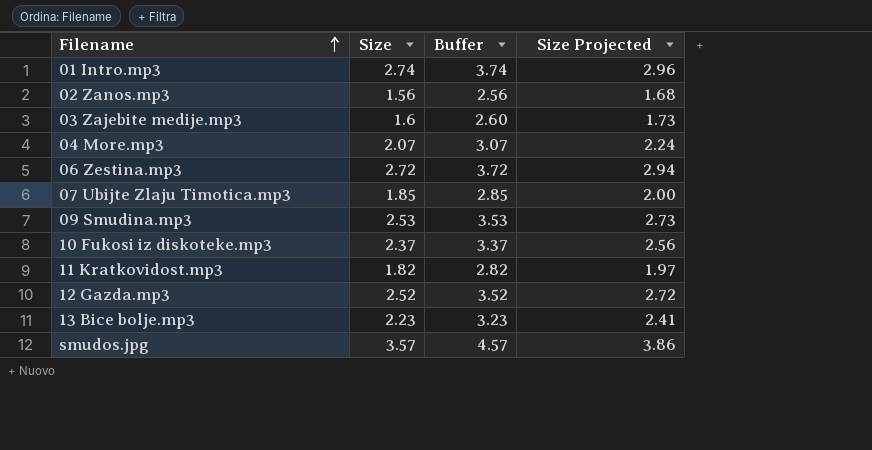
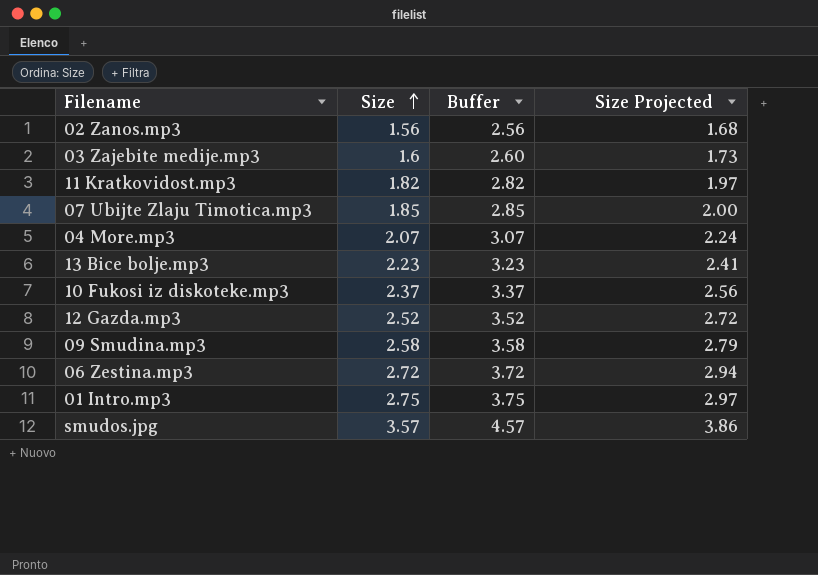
row order: Filename ascending -> Size ascending
09 Smudina.mp3 | Size: 2.53 -> 2.58
09 Smudina.mp3 | Buffer: 3.53 -> 3.58
09 Smudina.mp3 | Size Projected: 2.73 -> 2.79
01 Intro.mp3 | Size: 2.74 -> 2.75
01 Intro.mp3 | Buffer: 3.74 -> 3.75
01 Intro.mp3 | Size Projected: 2.96 -> 2.97

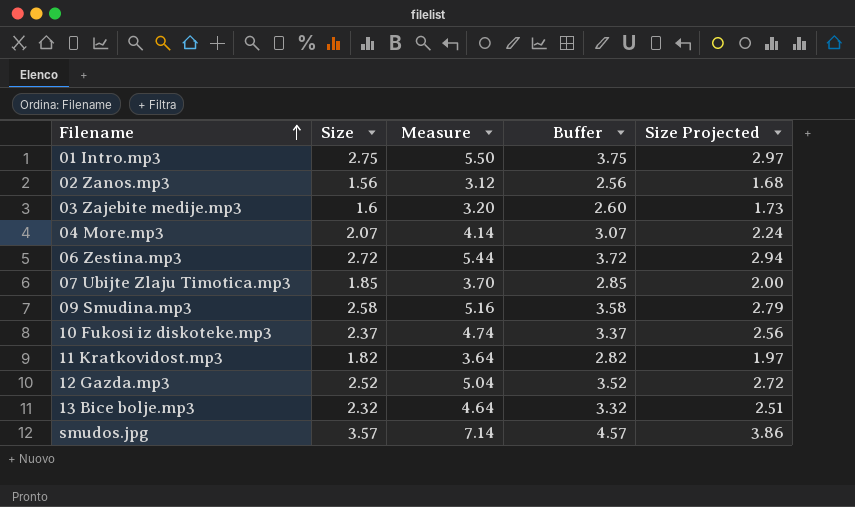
row order: Size ascending -> Filename ascending
column Measure | formula: none -> [Size] * 2
13 Bice bolje.mp3 | Size: 2.23 -> 2.32
13 Bice bolje.mp3 | Buffer: 3.23 -> 3.32
13 Bice bolje.mp3 | Size Projected: 2.41 -> 2.51

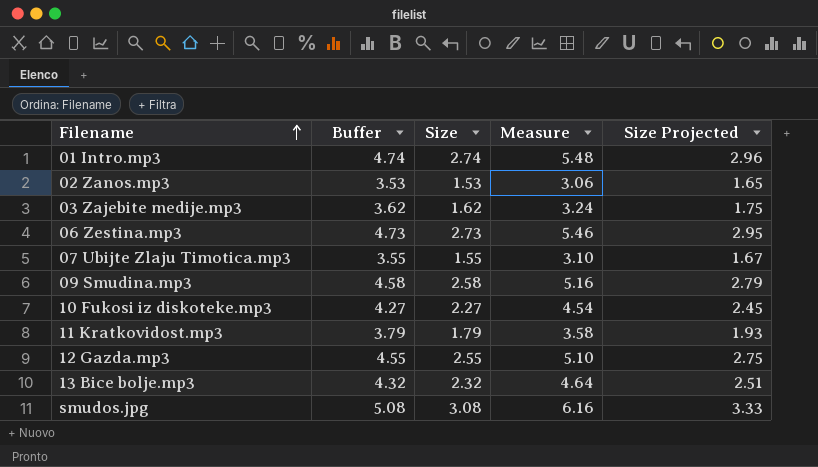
column Buffer | formula: [Size] + 1 -> [Size] + 2
column Buffer | position: 4 -> 2
row 04 More.mp3: 2.07 | 4.14 | 3.07 | 2.24 -> none
01 Intro.mp3 | Size: 2.75 -> 2.74
01 Intro.mp3 | Measure: 5.50 -> 5.48
01 Intro.mp3 | Size Projected: 2.97 -> 2.96
02 Zanos.mp3 | Size: 1.56 -> 1.53
02 Zanos.mp3 | Measure: 3.12 -> 3.06
02 Zanos.mp3 | Size Projected: 1.68 -> 1.65
03 Zajebite medije.mp3 | Size: 1.6 -> 1.62
03 Zajebite medije.mp3 | Measure: 3.20 -> 3.24
03 Zajebite medije.mp3 | Size Projected: 1.73 -> 1.75
06 Zestina.mp3 | Size: 2.72 -> 2.73
06 Zestina.mp3 | Measure: 5.44 -> 5.46
06 Zestina.mp3 | Size Projected: 2.94 -> 2.95
07 Ubijte Zlaju Timotica.mp3 | Size: 1.85 -> 1.55
07 Ubijte Zlaju Timotica.mp3 | Measure: 3.70 -> 3.10
07 Ubijte Zlaju Timotica.mp3 | Size Projected: 2.00 -> 1.67
10 Fukosi iz diskoteke.mp3 | Size: 2.37 -> 2.27
10 Fukosi iz diskoteke.mp3 | Measure: 4.74 -> 4.54
10 Fukosi iz diskoteke.mp3 | Size Projected: 2.56 -> 2.45
11 Kratkovidost.mp3 | Size: 1.82 -> 1.79
11 Kratkovidost.mp3 | Measure: 3.64 -> 3.58
11 Kratkovidost.mp3 | Size Projected: 1.97 -> 1.93
12 Gazda.mp3 | Size: 2.52 -> 2.55
12 Gazda.mp3 | Measure: 5.04 -> 5.10
12 Gazda.mp3 | Size Projected: 2.72 -> 2.75
smudos.jpg | Size: 3.57 -> 3.08
smudos.jpg | Measure: 7.14 -> 6.16
smudos.jpg | Size Projected: 3.86 -> 3.33

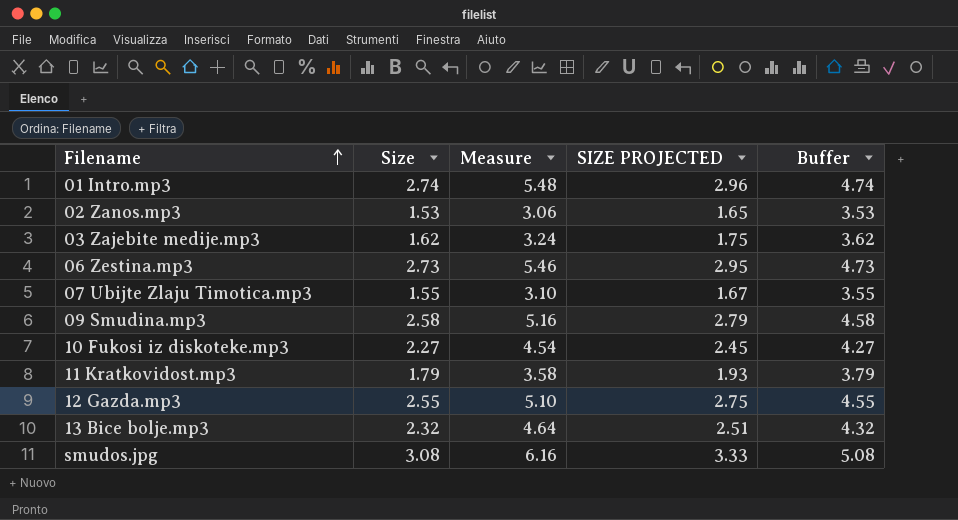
column name: Size Projected -> SIZE PROJECTED
column Buffer | position: 2 -> 5

